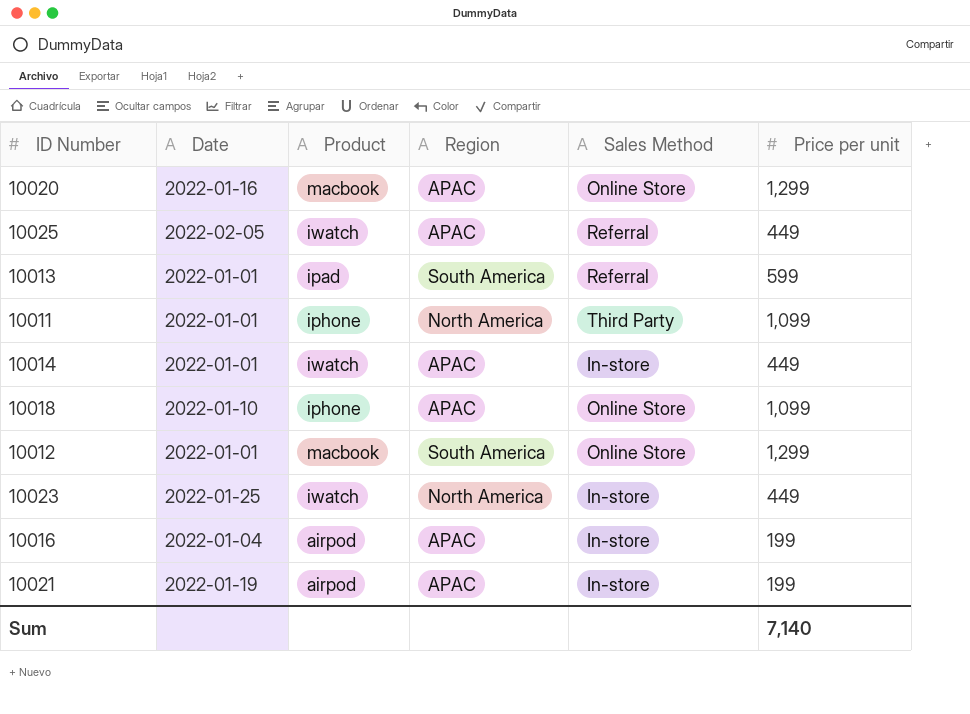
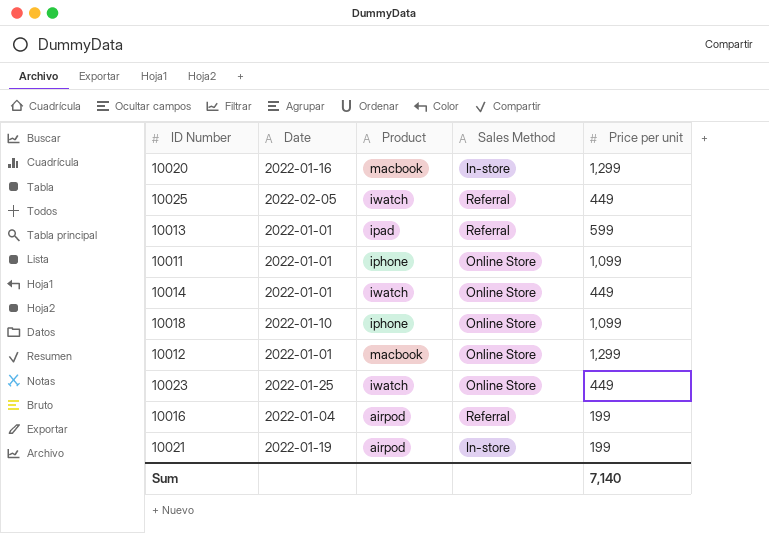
column Region | position: 4 -> none
10020 | Sales Method: Online Store -> In-store
10011 | Sales Method: Third Party -> Online Store
10014 | Sales Method: In-store -> Online Store
10023 | Sales Method: In-store -> Online Store
10016 | Sales Method: In-store -> Referral

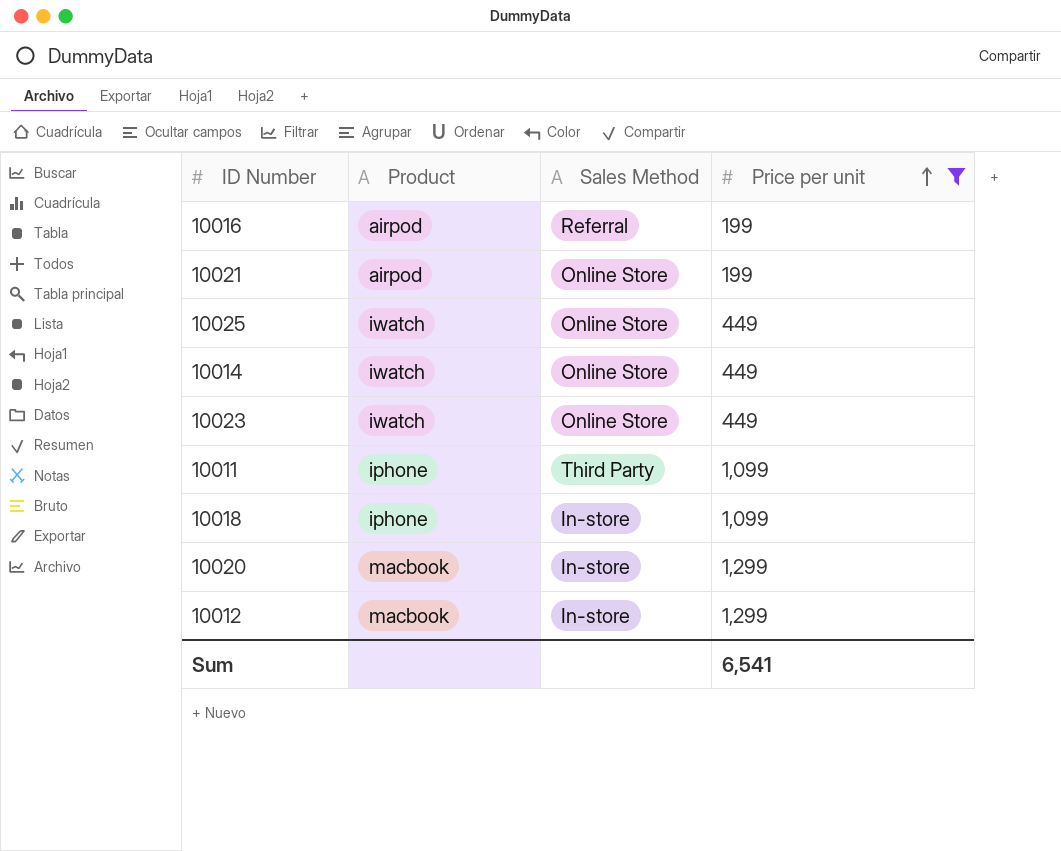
filter: none -> Price per unit != 599
row order: none -> Price per unit ascending
column Date | position: 2 -> none
10021 | Sales Method: In-store -> Online Store
10025 | Sales Method: Referral -> Online Store
10011 | Sales Method: Online Store -> Third Party
10018 | Sales Method: Online Store -> In-store
10012 | Sales Method: Online Store -> In-store
Sum | Price per unit: 7,140 -> 6,541

